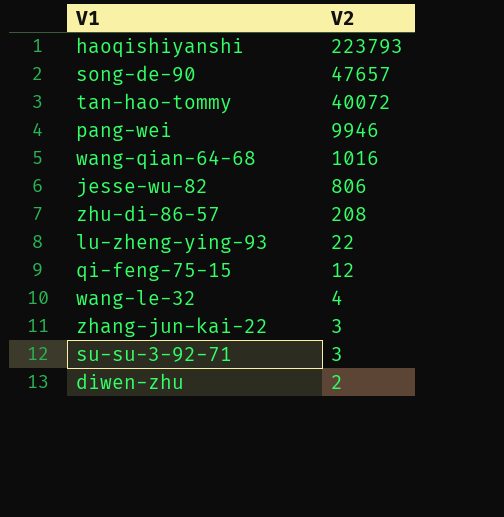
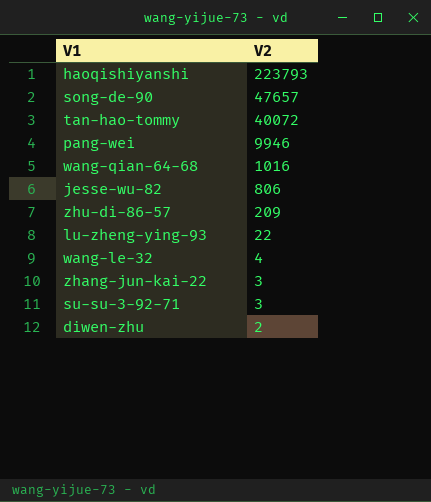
row qi-feng-75-15: 12 -> none
zhu-di-86-57 | V2: 208 -> 209

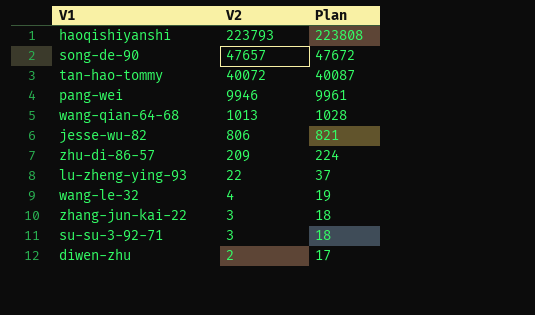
column Plan | formula: none -> [V2] + 15
wang-qian-64-68 | V2: 1016 -> 1013

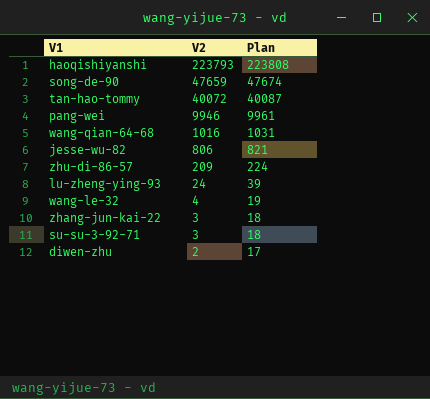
song-de-90 | V2: 47657 -> 47659
song-de-90 | Plan: 47672 -> 47674
wang-qian-64-68 | V2: 1013 -> 1016
wang-qian-64-68 | Plan: 1028 -> 1031
lu-zheng-ying-93 | V2: 22 -> 24
lu-zheng-ying-93 | Plan: 37 -> 39

